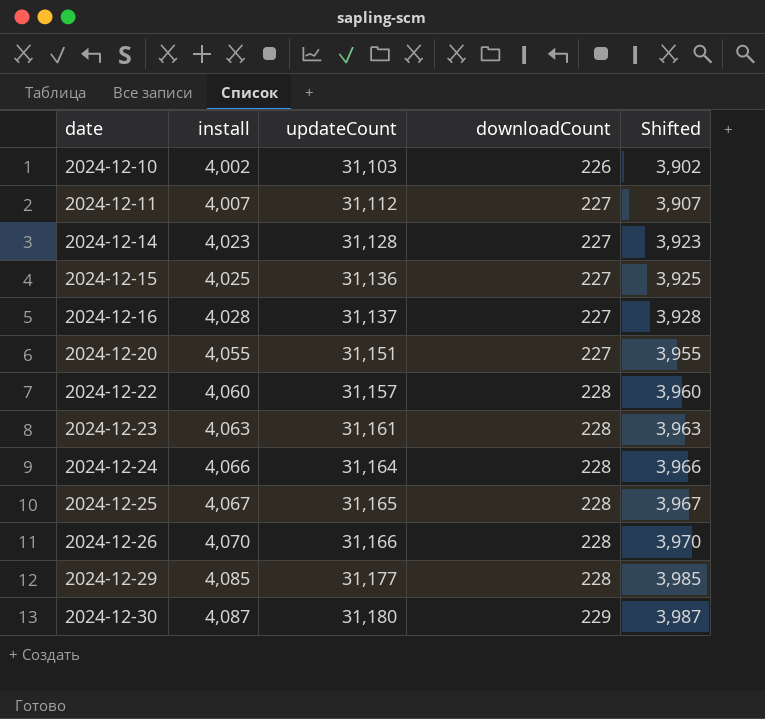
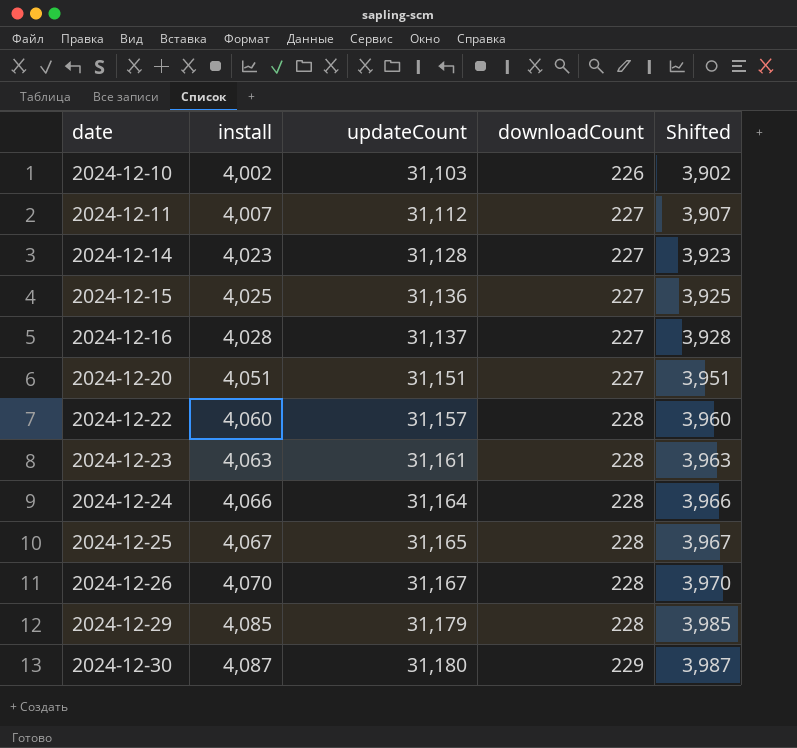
2024-12-20 | install: 4,055 -> 4,051
2024-12-20 | Shifted: 3,955 -> 3,951
2024-12-26 | updateCount: 31,166 -> 31,167
2024-12-29 | updateCount: 31,177 -> 31,179

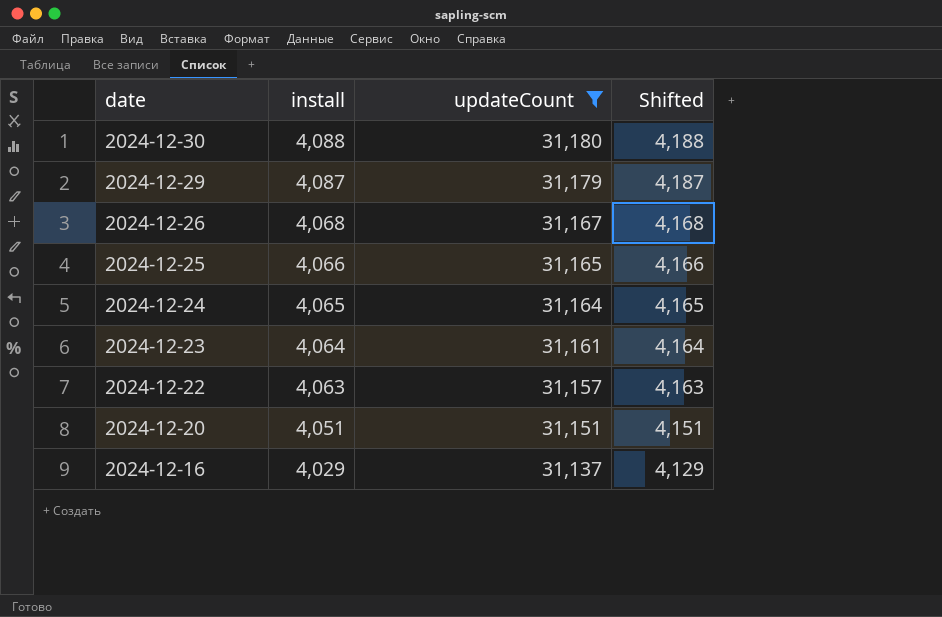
filter: none -> updateCount >= 31,137
row order: date ascending -> date descending
column downloadCount | position: 4 -> none
column Shifted | formula: [install] - 100 -> [install] + 100
2024-12-30 | install: 4,087 -> 4,088
2024-12-29 | install: 4,085 -> 4,087
2024-12-26 | install: 4,070 -> 4,068
2024-12-25 | install: 4,067 -> 4,066
2024-12-24 | install: 4,066 -> 4,065
2024-12-23 | install: 4,063 -> 4,064
2024-12-22 | install: 4,060 -> 4,063
2024-12-16 | install: 4,028 -> 4,029

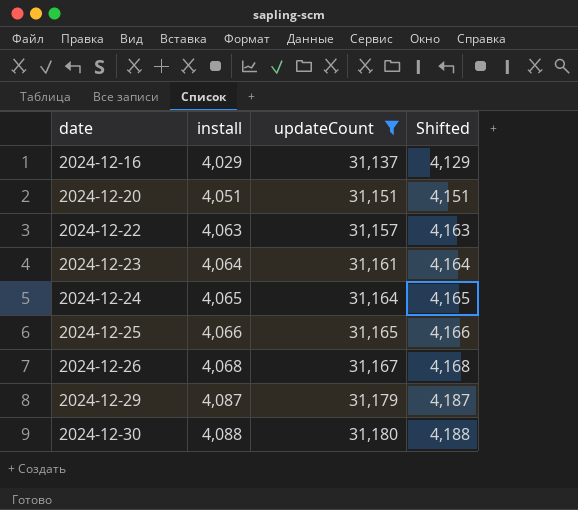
row order: date descending -> date ascending

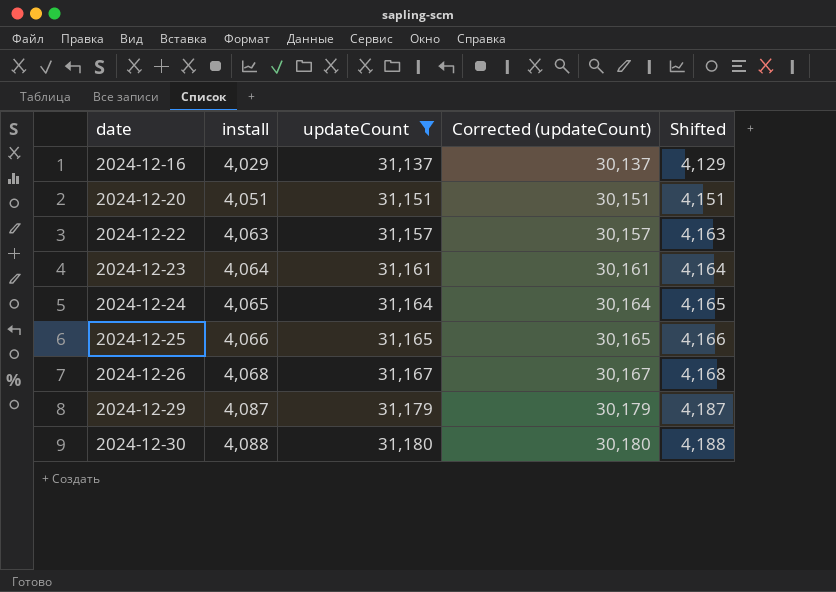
column Corrected (updateCount) | formula: none -> [updateCount] - 1000

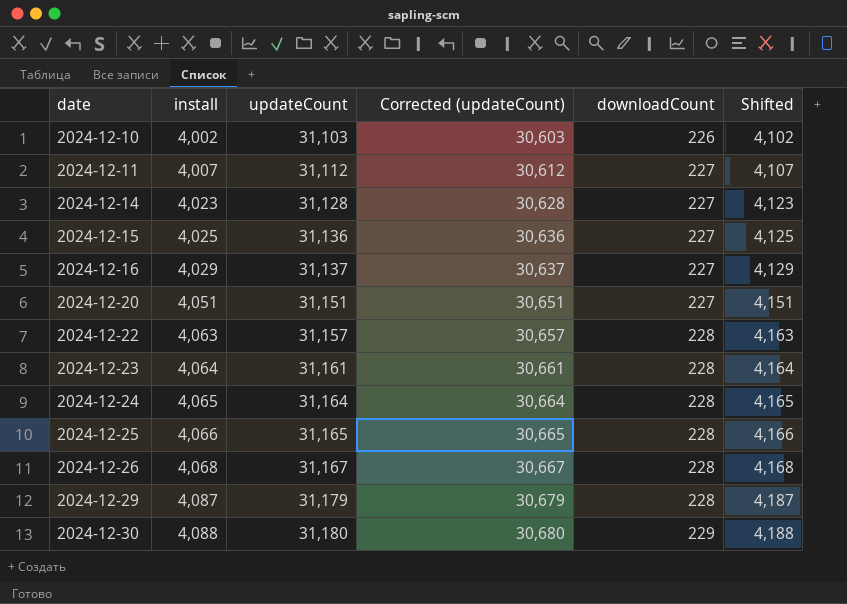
filter: updateCount >= 31,137 -> none
column Corrected (updateCount) | formula: [updateCount] - 1000 -> [updateCount] - 500
column downloadCount | position: none -> 5

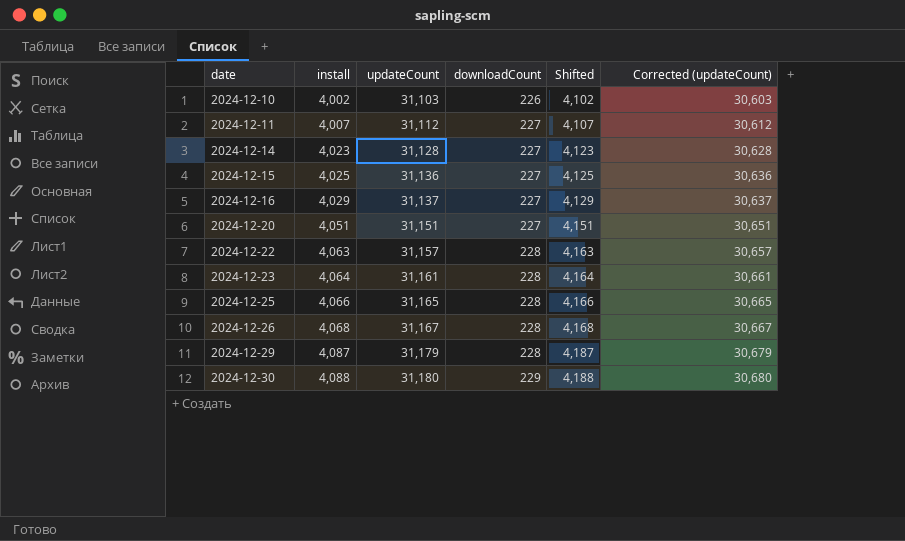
column Corrected (updateCount) | position: 4 -> 6
row 2024-12-24: 4,065 | 31,164 | 30,664 | 228 | 4,165 -> none

